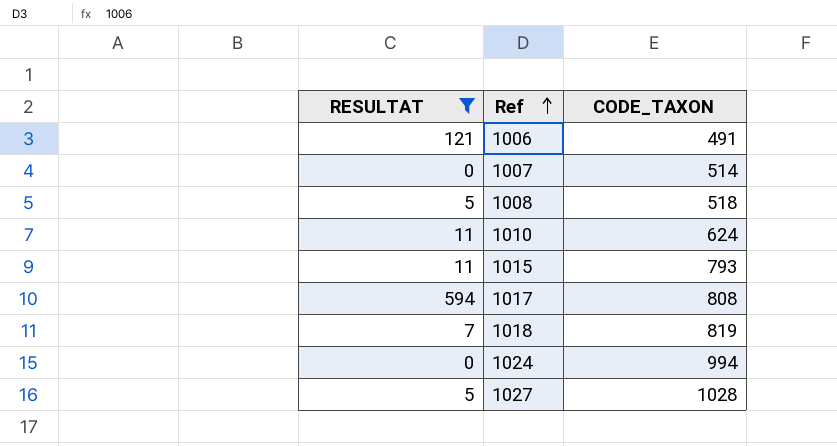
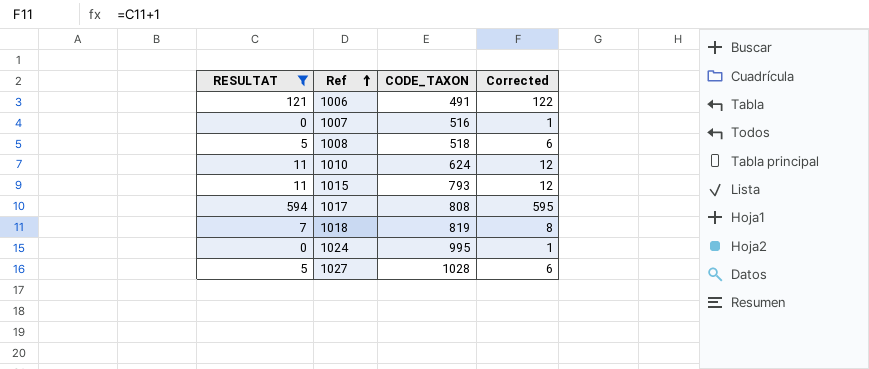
column Corrected | formula: none -> [RESULTAT] + 1
1007 | CODE_TAXON: 514 -> 516
1024 | CODE_TAXON: 994 -> 995

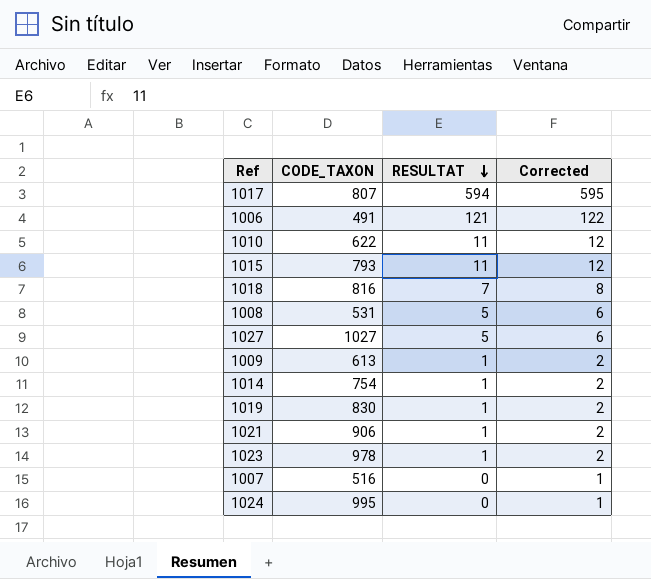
filter: RESULTAT != 1 -> none
row order: Ref ascending -> RESULTAT descending
column RESULTAT | position: 1 -> 3
1017 | CODE_TAXON: 808 -> 807
1010 | CODE_TAXON: 624 -> 622
1018 | CODE_TAXON: 819 -> 816
1008 | CODE_TAXON: 518 -> 531
1027 | CODE_TAXON: 1028 -> 1027

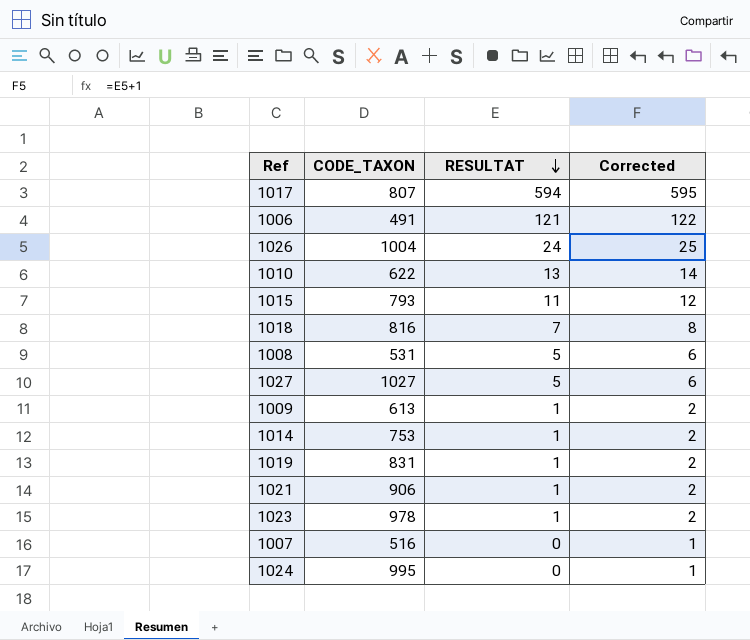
row 1026: none -> 1004 | 24 | 25
1010 | RESULTAT: 11 -> 13
1010 | Corrected: 12 -> 14
1014 | CODE_TAXON: 754 -> 753
1019 | CODE_TAXON: 830 -> 831

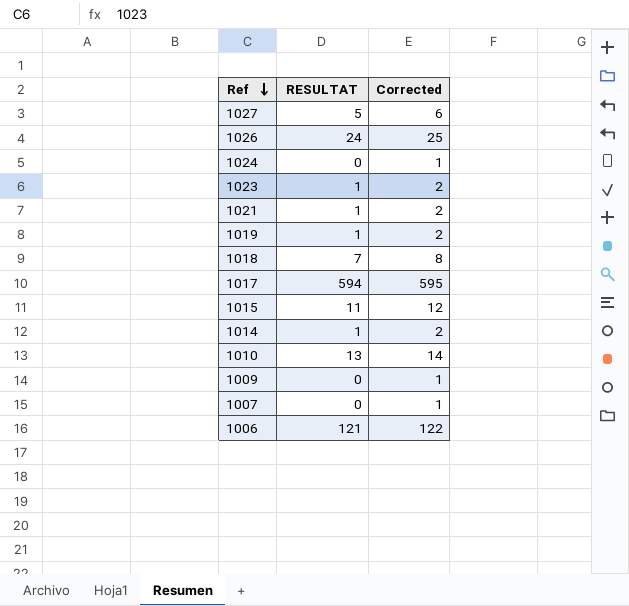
row order: RESULTAT descending -> Ref descending
column CODE_TAXON | position: 2 -> none
row 1008: 531 | 5 | 6 -> none
1009 | RESULTAT: 1 -> 0
1009 | Corrected: 2 -> 1

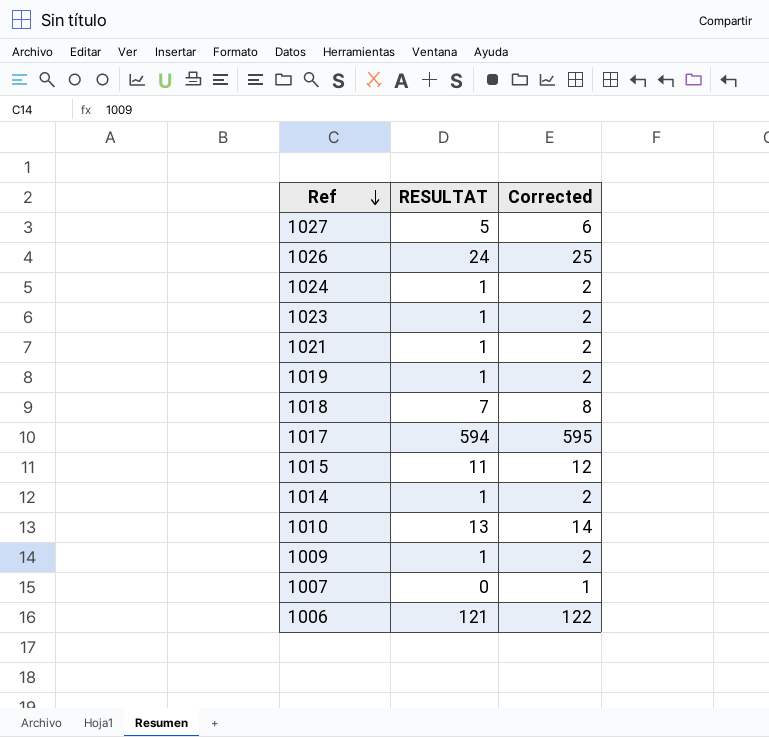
1024 | RESULTAT: 0 -> 1
1024 | Corrected: 1 -> 2
1009 | RESULTAT: 0 -> 1
1009 | Corrected: 1 -> 2

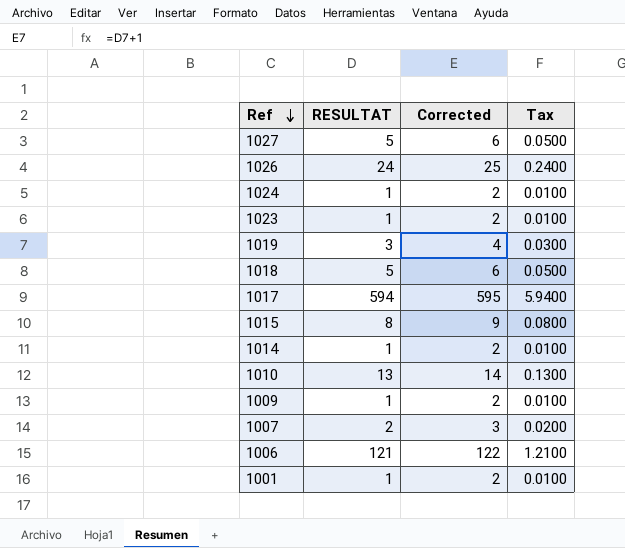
column Tax | formula: none -> [RESULTAT] * 0.01
row 1021: 1 | 2 -> none
1019 | RESULTAT: 1 -> 3
1019 | Corrected: 2 -> 4
1018 | RESULTAT: 7 -> 5
1018 | Corrected: 8 -> 6
1015 | RESULTAT: 11 -> 8
1015 | Corrected: 12 -> 9
1007 | RESULTAT: 0 -> 2
1007 | Corrected: 1 -> 3
row 1001: none -> 1 | 2 | 0.0100

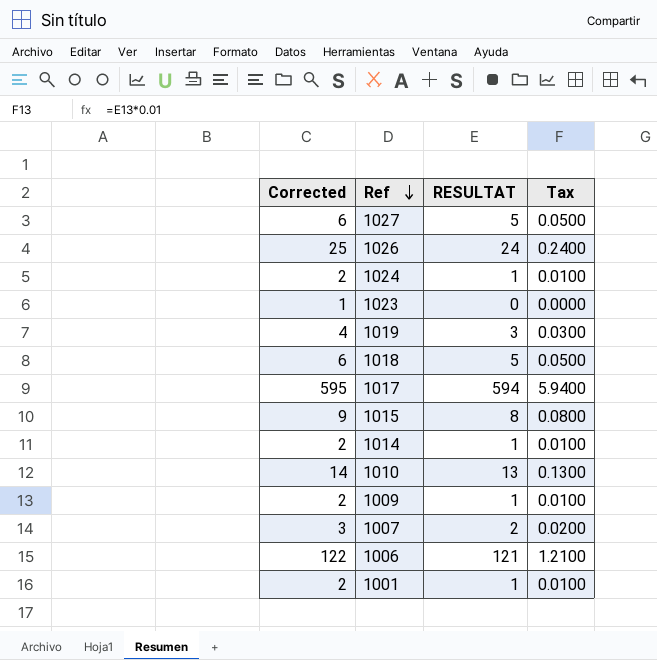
column Corrected | position: 3 -> 1
1023 | Corrected: 2 -> 1
1023 | RESULTAT: 1 -> 0
1023 | Tax: 0.0100 -> 0.0000

